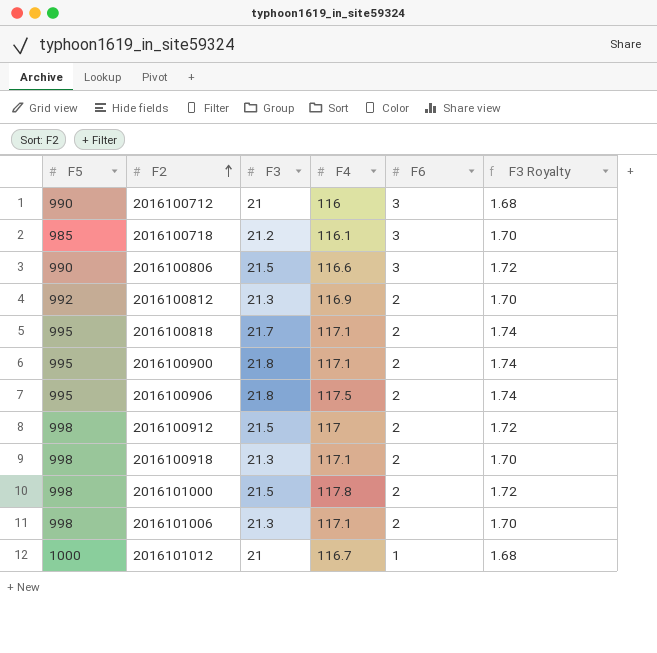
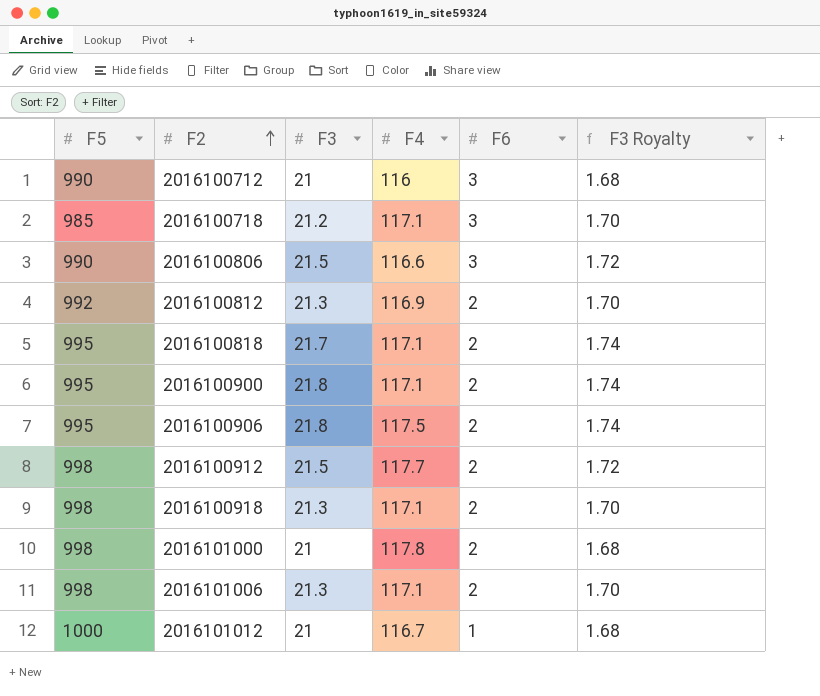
2016100718 | F4: 116.1 -> 117.1
2016100912 | F4: 117 -> 117.7
2016101000 | F3: 21.5 -> 21
2016101000 | F3 Royalty: 1.72 -> 1.68

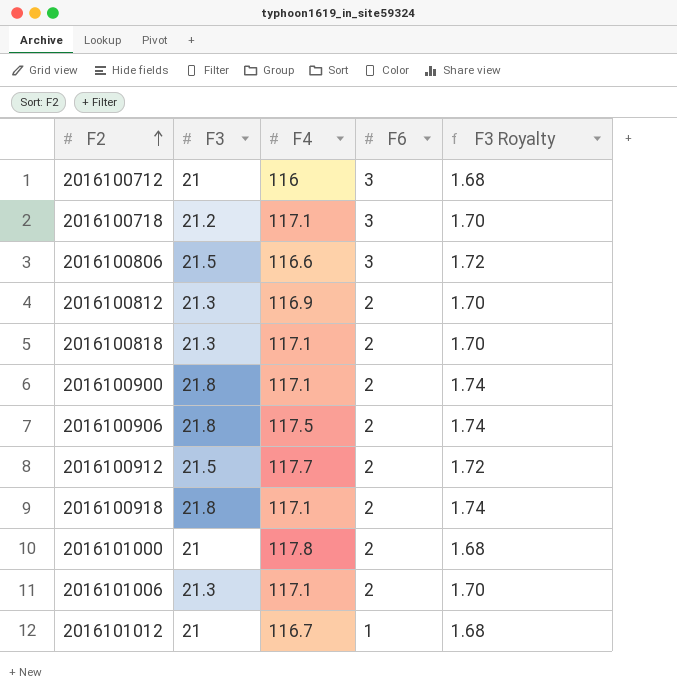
column F5 | position: 1 -> none
2016100818 | F3: 21.7 -> 21.3
2016100818 | F3 Royalty: 1.74 -> 1.70
2016100918 | F3: 21.3 -> 21.8
2016100918 | F3 Royalty: 1.70 -> 1.74

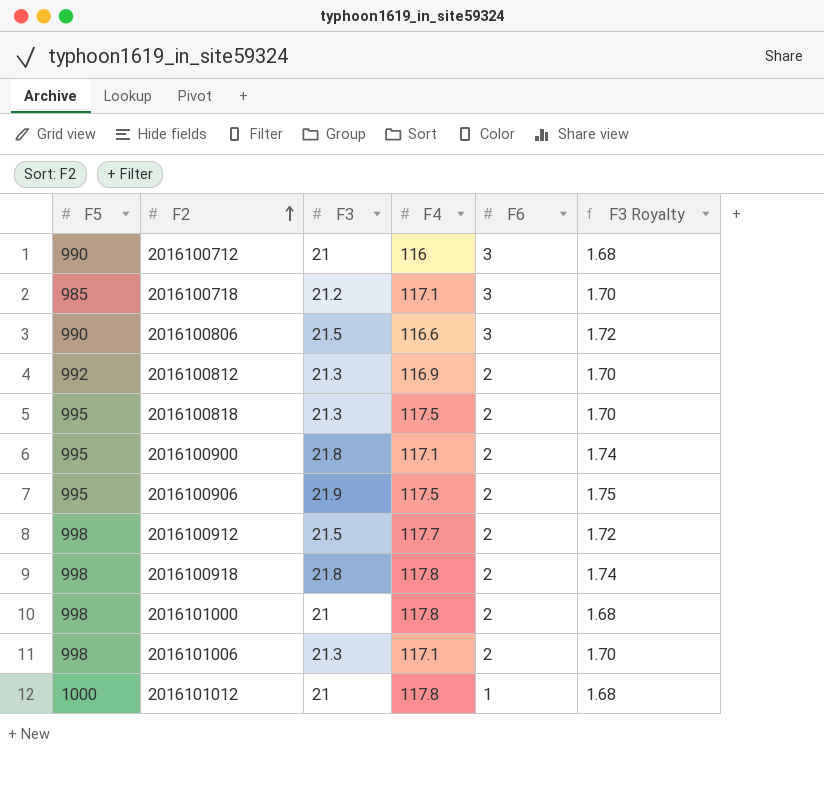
column F5 | position: none -> 1
2016100818 | F4: 117.1 -> 117.5
2016100906 | F3: 21.8 -> 21.9
2016100906 | F3 Royalty: 1.74 -> 1.75
2016100918 | F4: 117.1 -> 117.8
2016101012 | F4: 116.7 -> 117.8

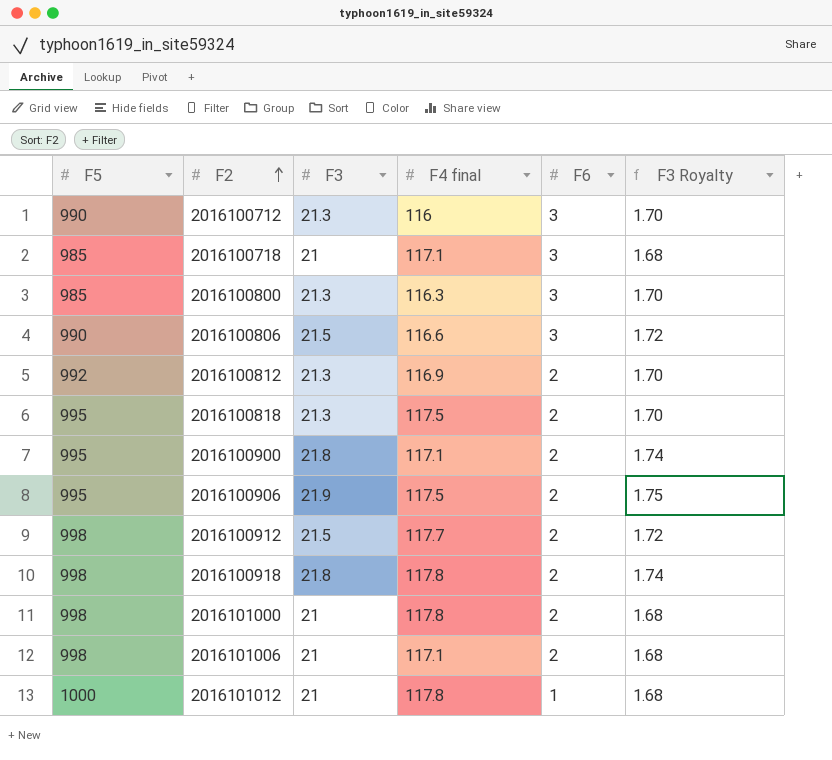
column name: F4 -> F4 final
2016100712 | F3: 21 -> 21.3
2016100712 | F3 Royalty: 1.68 -> 1.70
2016100718 | F3: 21.2 -> 21
2016100718 | F3 Royalty: 1.70 -> 1.68
row 2016100800: none -> 985 | 21.3 | 116.3 | 3 | 1.70
2016101006 | F3: 21.3 -> 21
2016101006 | F3 Royalty: 1.70 -> 1.68

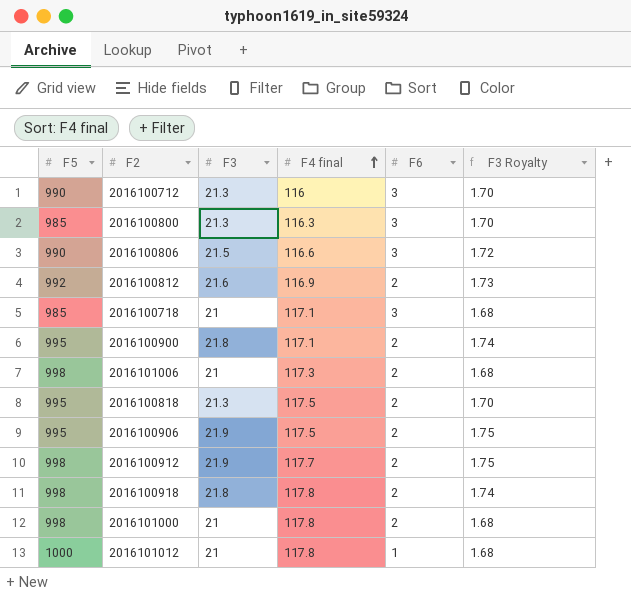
row order: F2 ascending -> F4 final ascending
2016100812 | F3: 21.3 -> 21.6
2016100812 | F3 Royalty: 1.70 -> 1.73
2016101006 | F4 final: 117.1 -> 117.3
2016100912 | F3: 21.5 -> 21.9
2016100912 | F3 Royalty: 1.72 -> 1.75

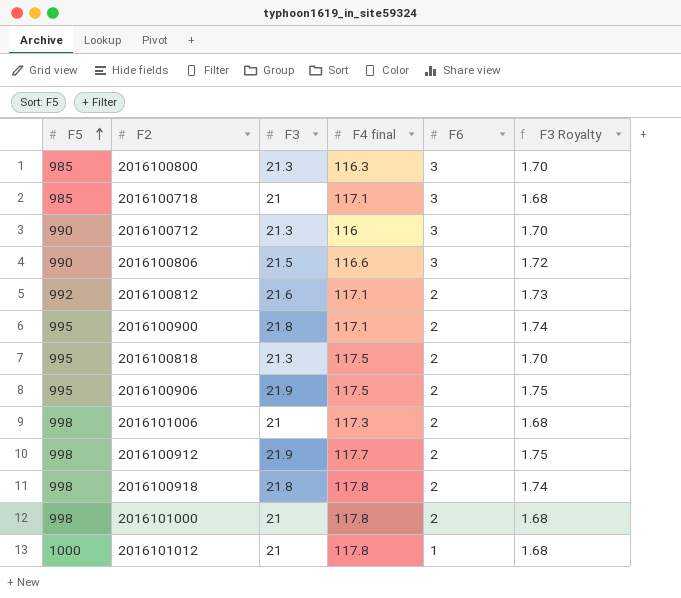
row order: F4 final ascending -> F5 ascending
2016100812 | F4 final: 116.9 -> 117.1

